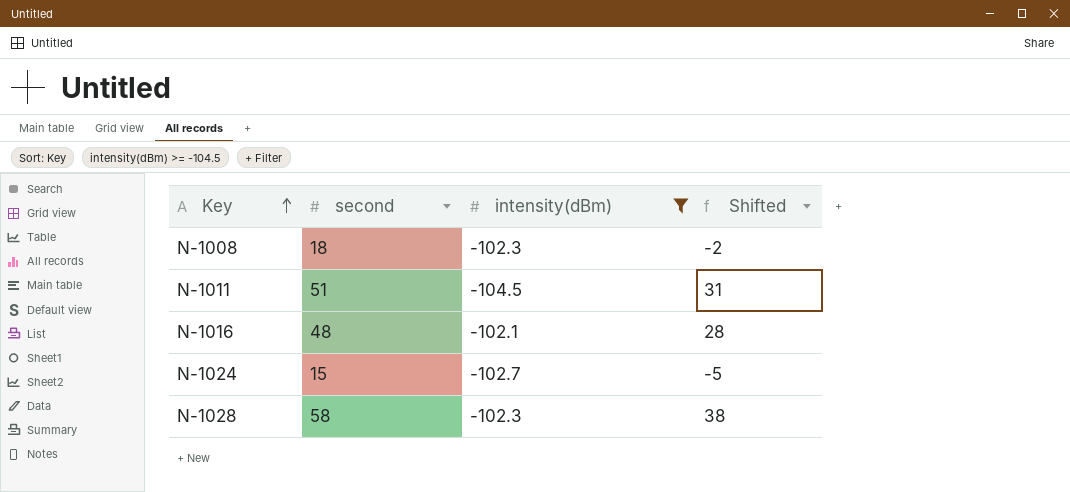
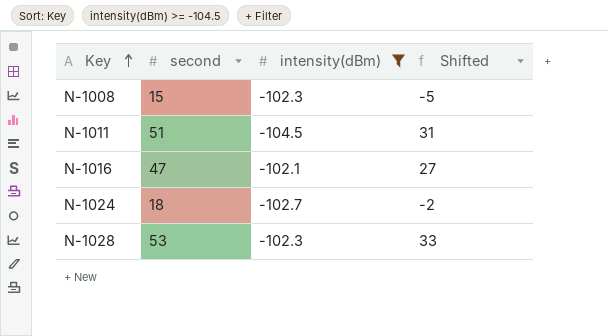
N-1008 | second: 18 -> 15
N-1008 | Shifted: -2 -> -5
N-1016 | second: 48 -> 47
N-1016 | Shifted: 28 -> 27
N-1024 | second: 15 -> 18
N-1024 | Shifted: -5 -> -2
N-1028 | second: 58 -> 53
N-1028 | Shifted: 38 -> 33

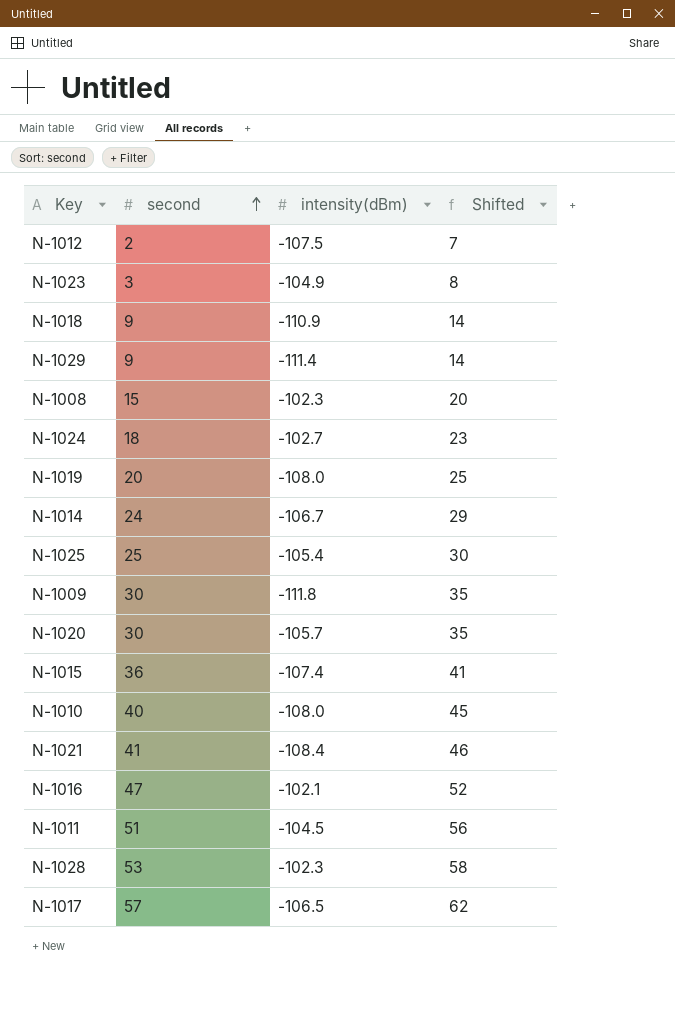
filter: intensity(dBm) >= -104.5 -> none
row order: Key ascending -> second ascending
column Shifted | formula: [second] - 20 -> [second] + 5

